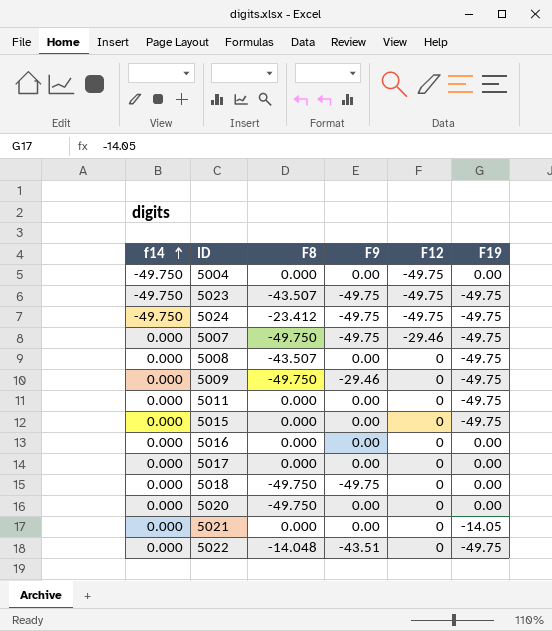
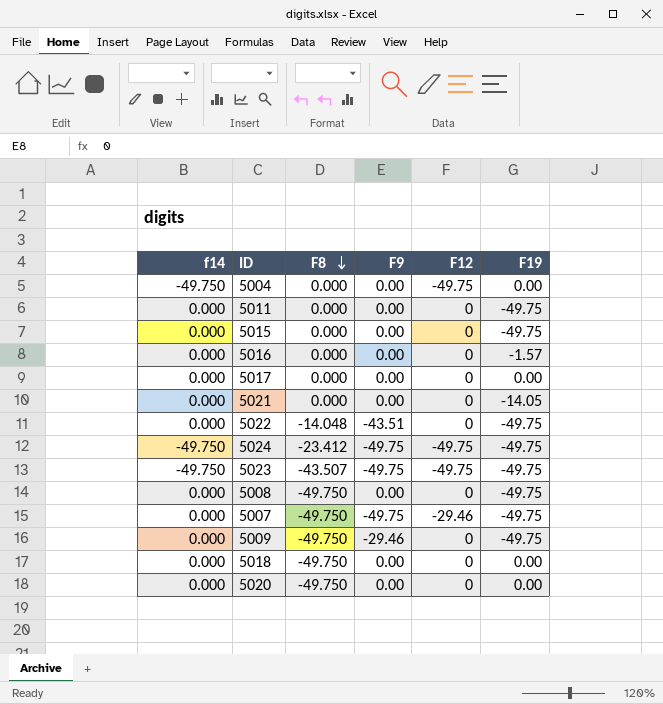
row order: f14 ascending -> F8 descending
5016 | F19: 0.00 -> -1.57
5008 | F8: -43.507 -> -49.750
5018 | F9: -49.75 -> 0.00

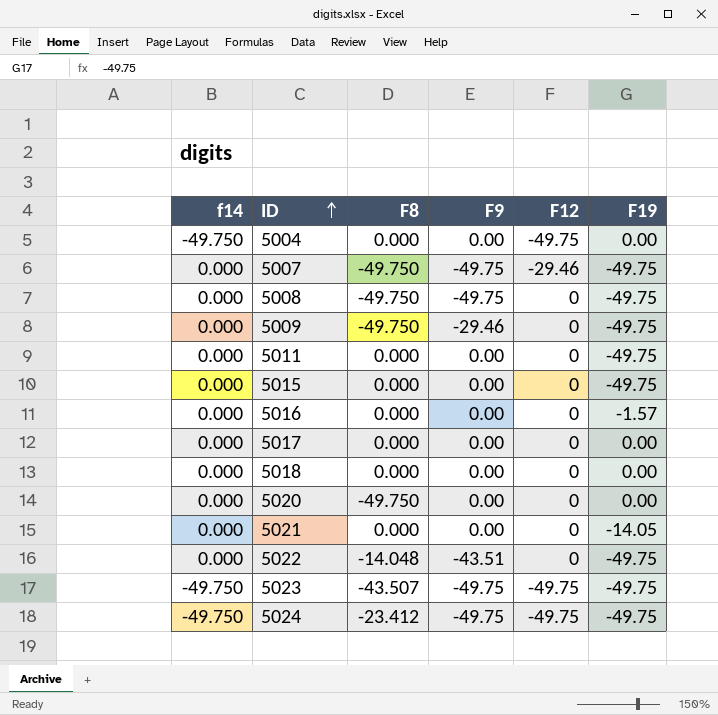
row order: F8 descending -> ID ascending
5008 | F9: 0.00 -> -49.75
5018 | F8: -49.750 -> 0.000

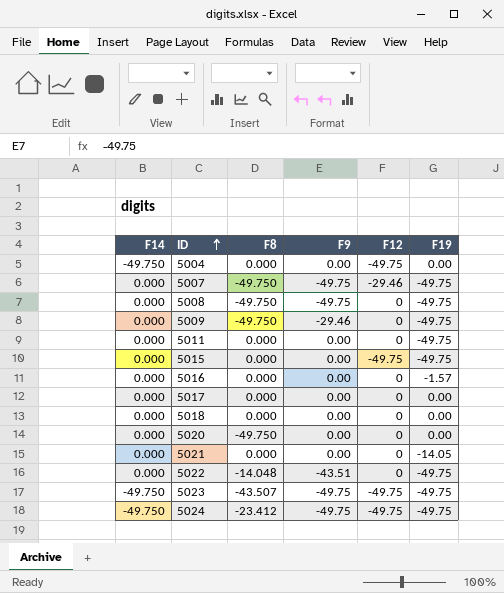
column name: f14 -> F14
5015 | F12: 0 -> -49.75

